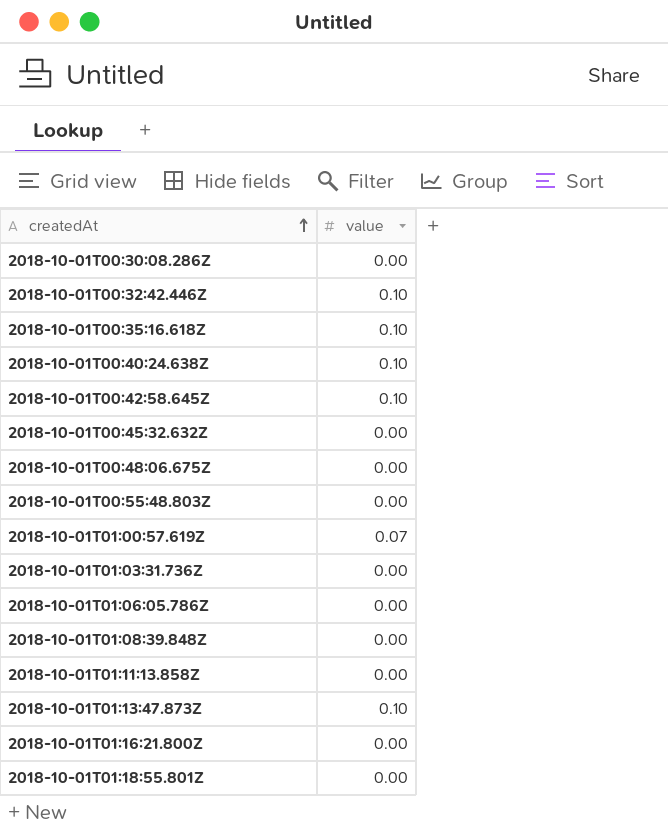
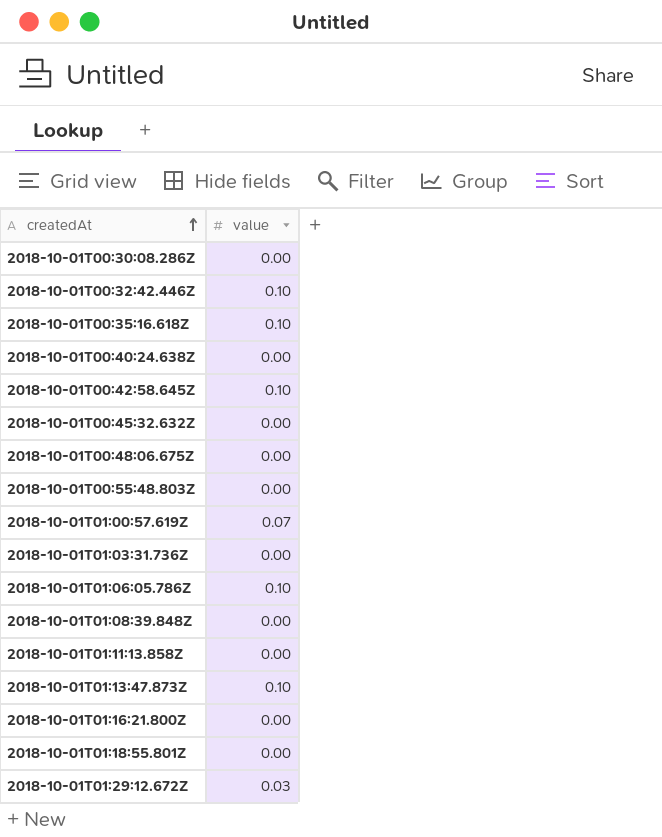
2018-10-01T00:40:24.638Z | value: 0.10 -> 0.00
2018-10-01T01:06:05.786Z | value: 0.00 -> 0.10
row 2018-10-01T01:29:12.672Z: none -> 0.03

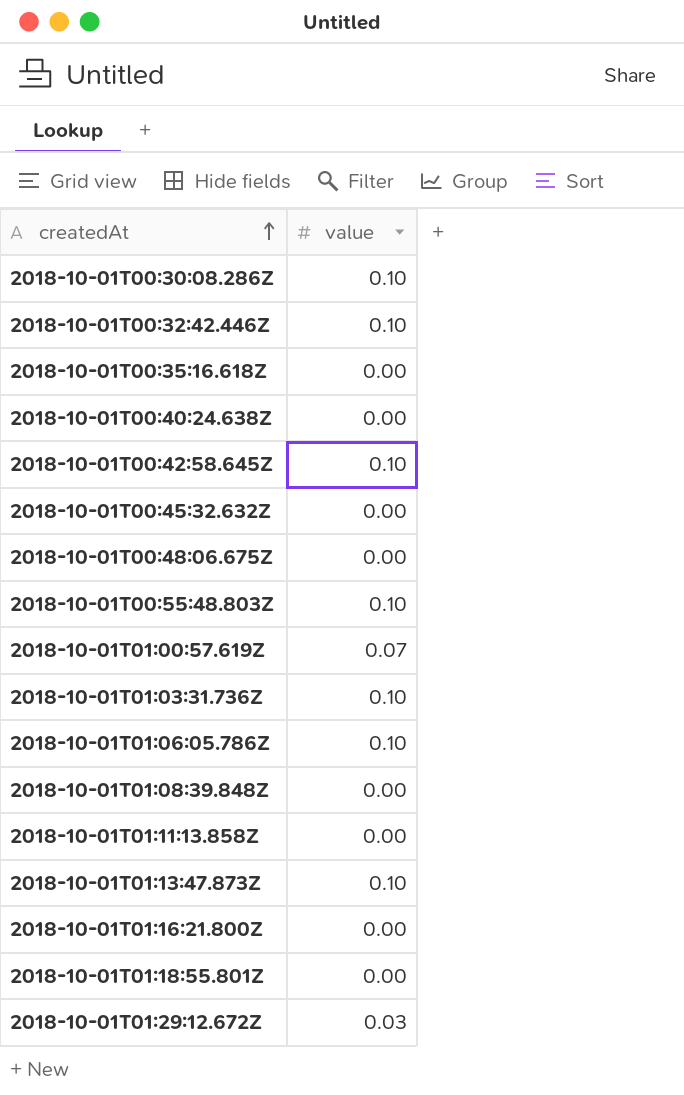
2018-10-01T00:30:08.286Z | value: 0.00 -> 0.10
2018-10-01T00:35:16.618Z | value: 0.10 -> 0.00
2018-10-01T00:55:48.803Z | value: 0.00 -> 0.10
2018-10-01T01:03:31.736Z | value: 0.00 -> 0.10

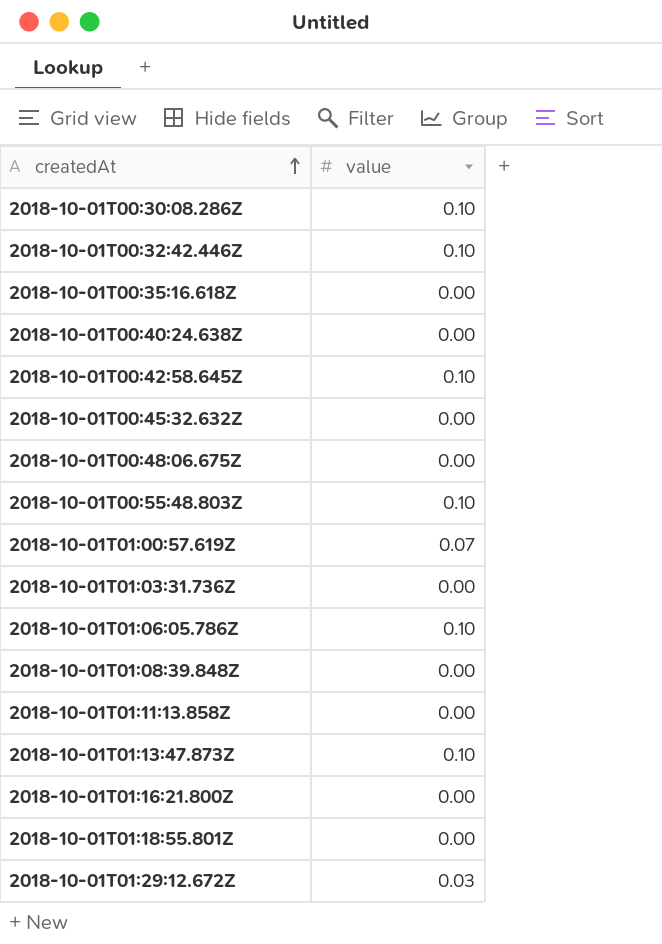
2018-10-01T01:03:31.736Z | value: 0.10 -> 0.00

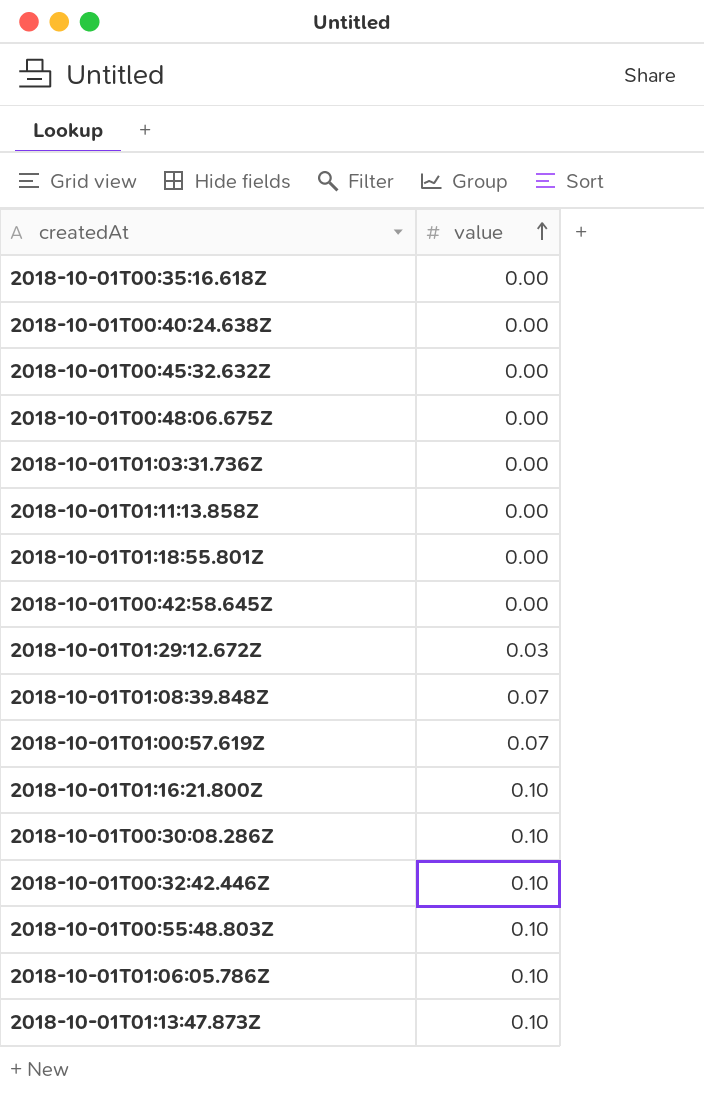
row order: createdAt ascending -> value ascending
2018-10-01T00:42:58.645Z | value: 0.10 -> 0.00
2018-10-01T01:08:39.848Z | value: 0.00 -> 0.07
2018-10-01T01:16:21.800Z | value: 0.00 -> 0.10

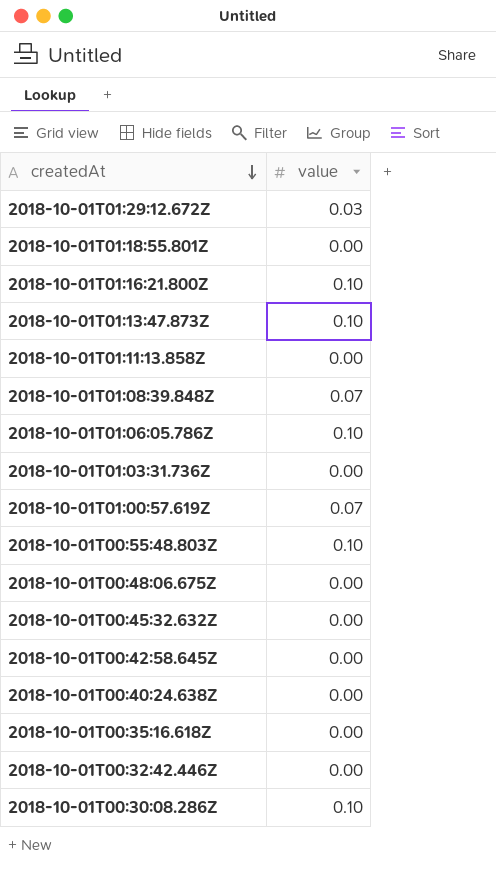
row order: value ascending -> createdAt descending
2018-10-01T00:32:42.446Z | value: 0.10 -> 0.00

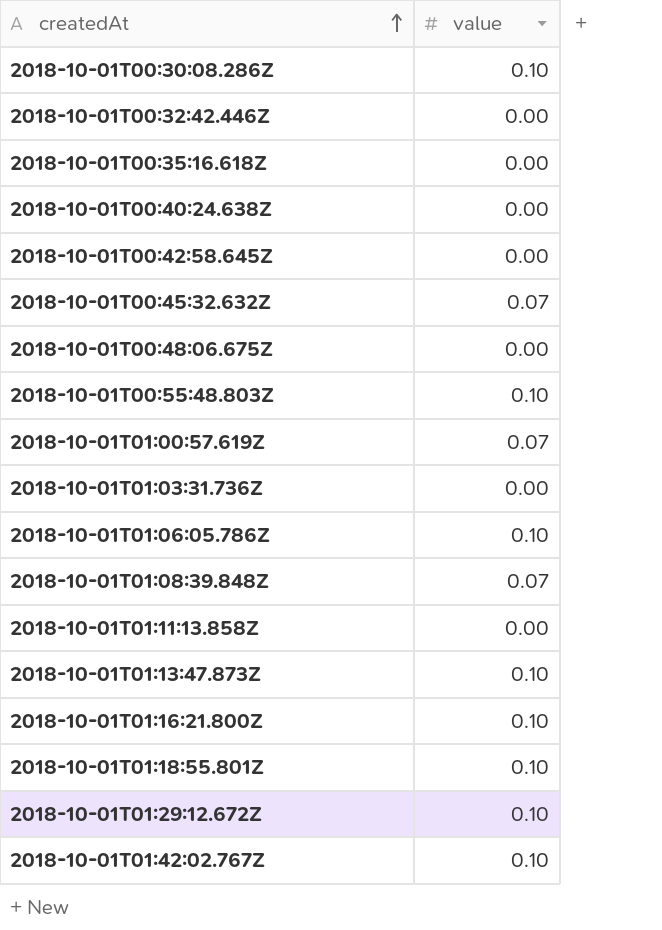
row order: createdAt descending -> createdAt ascending
2018-10-01T00:45:32.632Z | value: 0.00 -> 0.07
2018-10-01T01:18:55.801Z | value: 0.00 -> 0.10
2018-10-01T01:29:12.672Z | value: 0.03 -> 0.10
row 2018-10-01T01:42:02.767Z: none -> 0.10

